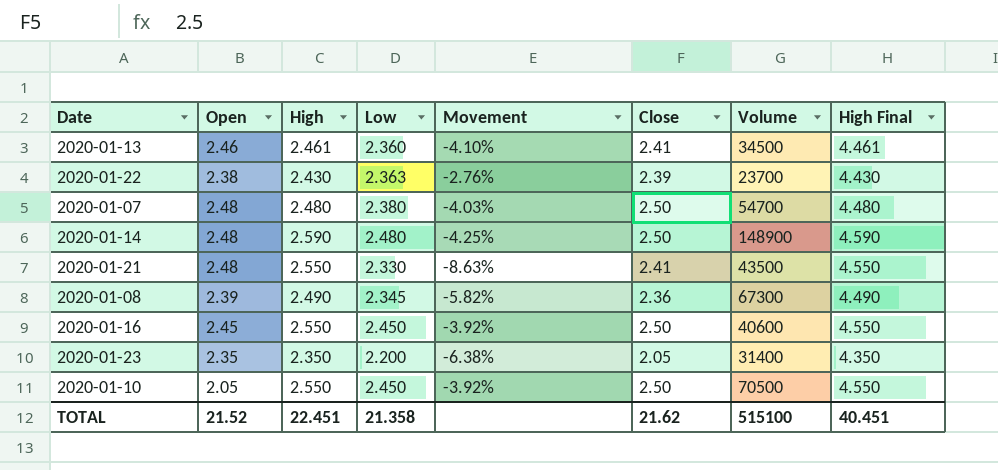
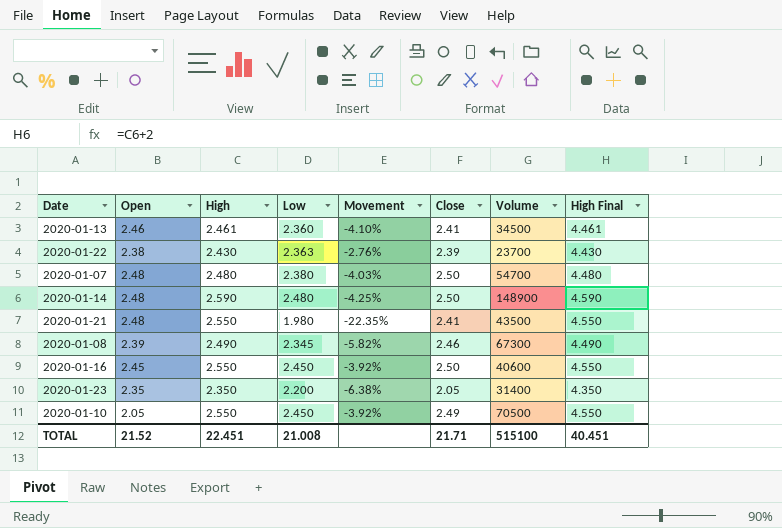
2020-01-21 | Low: 2.330 -> 1.980
2020-01-21 | Movement: -8.63% -> -22.35%
2020-01-08 | Close: 2.36 -> 2.46
2020-01-10 | Close: 2.50 -> 2.49
TOTAL | Low: 21.358 -> 21.008
TOTAL | Close: 21.62 -> 21.71

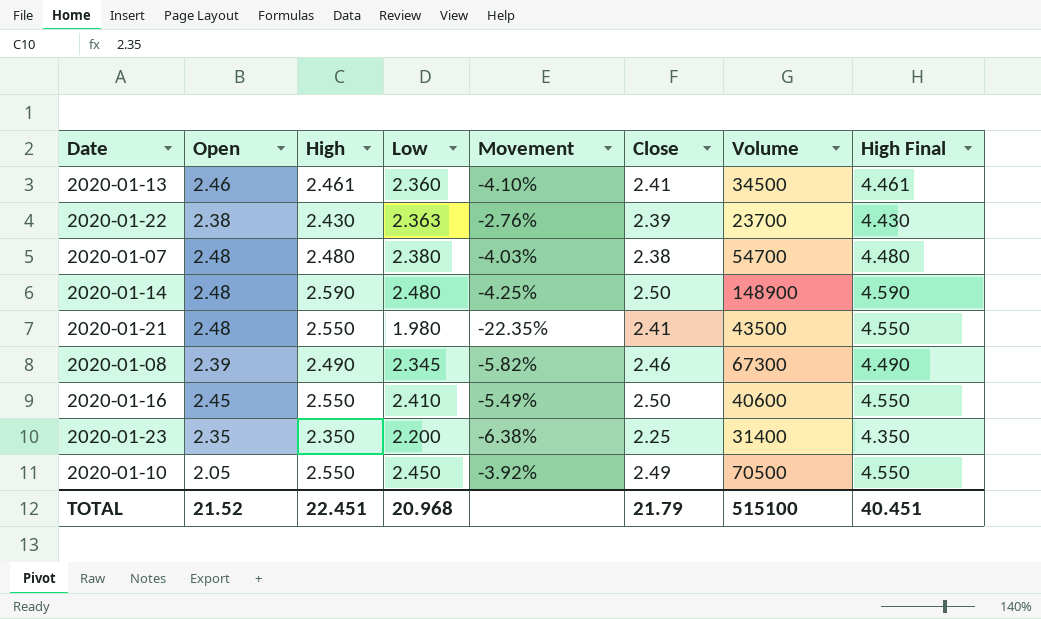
2020-01-07 | Close: 2.50 -> 2.38
2020-01-16 | Low: 2.450 -> 2.410
2020-01-16 | Movement: -3.92% -> -5.49%
2020-01-23 | Close: 2.05 -> 2.25
TOTAL | Low: 21.008 -> 20.968
TOTAL | Close: 21.71 -> 21.79

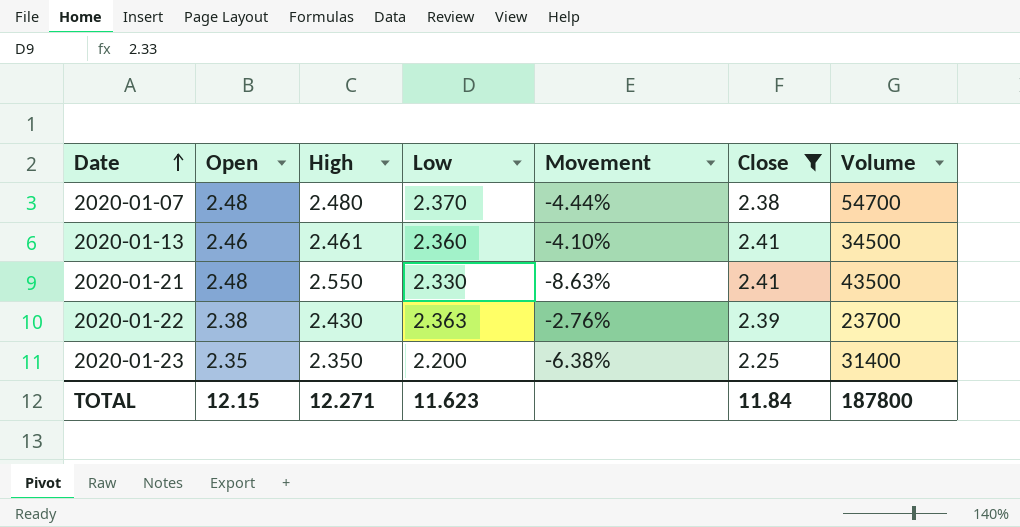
filter: none -> Close <= 2.41
row order: none -> Date ascending
column High Final | formula: [High] + 2 -> none
2020-01-07 | Low: 2.380 -> 2.370
2020-01-07 | Movement: -4.03% -> -4.44%
2020-01-21 | Low: 1.980 -> 2.330
2020-01-21 | Movement: -22.35% -> -8.63%
TOTAL | Open: 21.52 -> 12.15
TOTAL | High: 22.451 -> 12.271
TOTAL | Low: 20.968 -> 11.623
TOTAL | Close: 21.79 -> 11.84
TOTAL | Volume: 515100 -> 187800

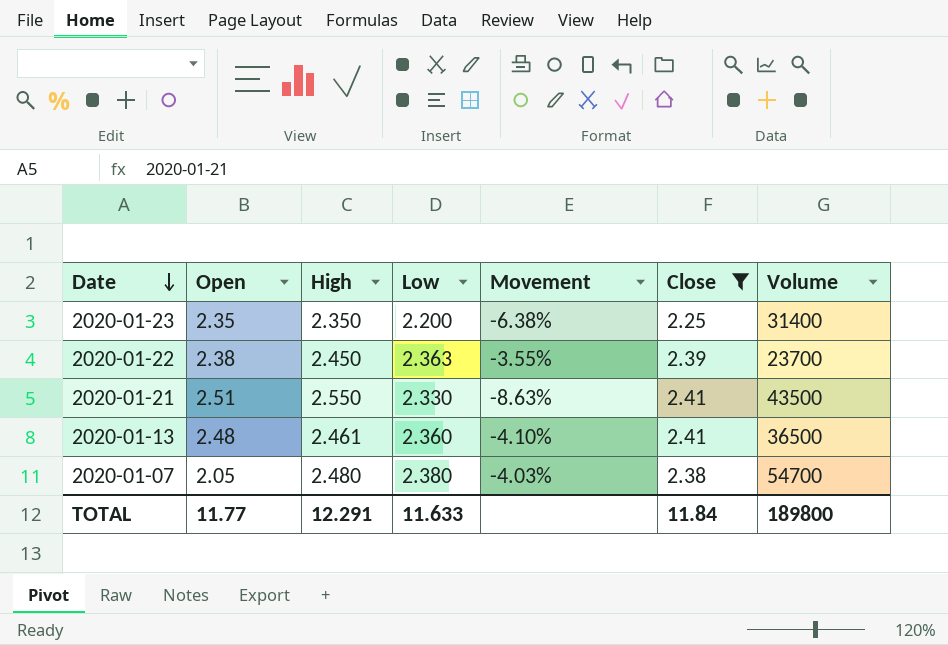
row order: Date ascending -> Date descending
2020-01-22 | High: 2.430 -> 2.450
2020-01-22 | Movement: -2.76% -> -3.55%
2020-01-21 | Open: 2.48 -> 2.51
2020-01-13 | Open: 2.46 -> 2.48
2020-01-13 | Volume: 34500 -> 36500
2020-01-07 | Open: 2.48 -> 2.05
2020-01-07 | Low: 2.370 -> 2.380
2020-01-07 | Movement: -4.44% -> -4.03%
TOTAL | Open: 12.15 -> 11.77
TOTAL | High: 12.271 -> 12.291
TOTAL | Low: 11.623 -> 11.633
TOTAL | Volume: 187800 -> 189800

